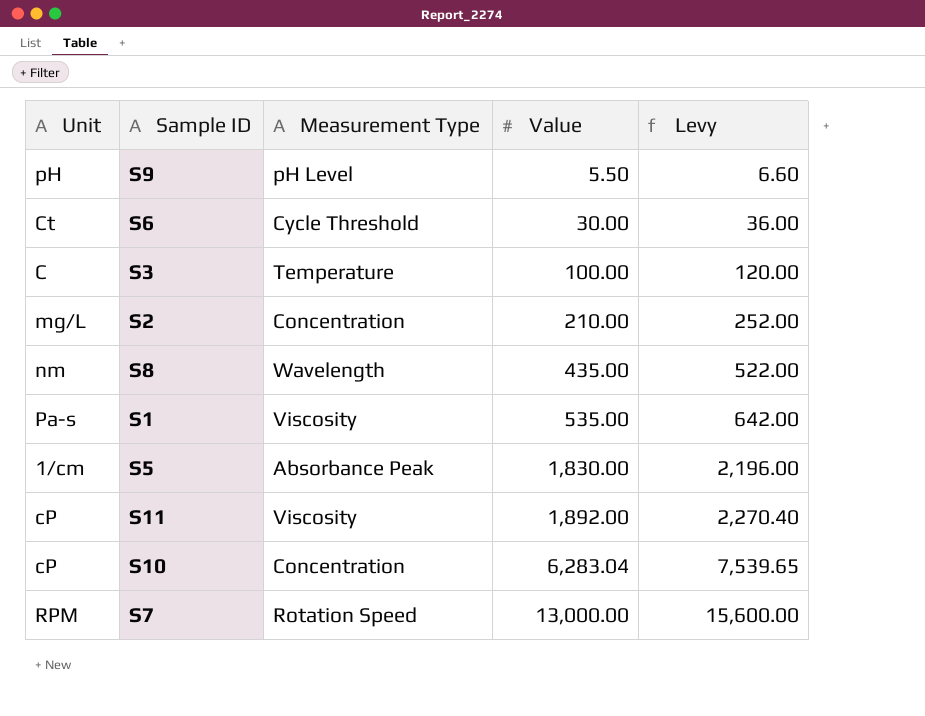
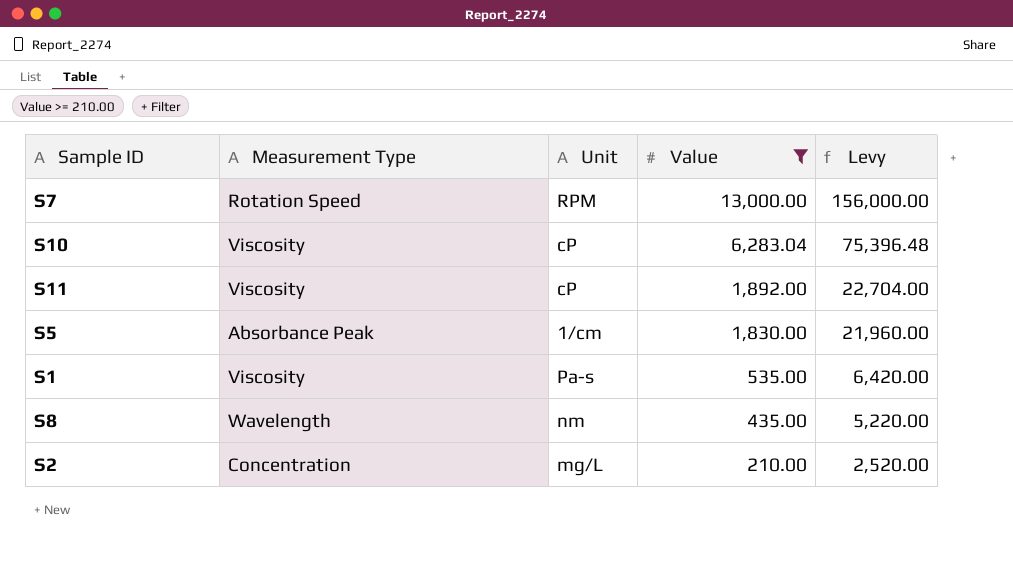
filter: none -> Value >= 210.00
row order: Value ascending -> Value descending
column Unit | position: 1 -> 3
column Levy | formula: [Value] * 1.2 -> [Value] * 12
S10 | Measurement Type: Concentration -> Viscosity

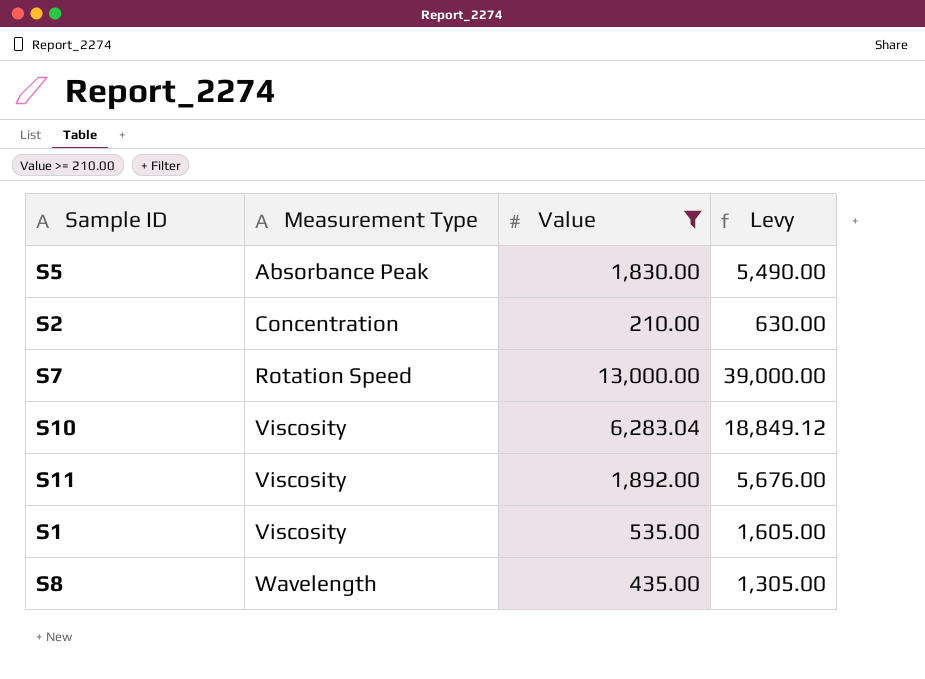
row order: Value descending -> Measurement Type ascending
column Unit | position: 3 -> none
column Levy | formula: [Value] * 12 -> [Value] * 3

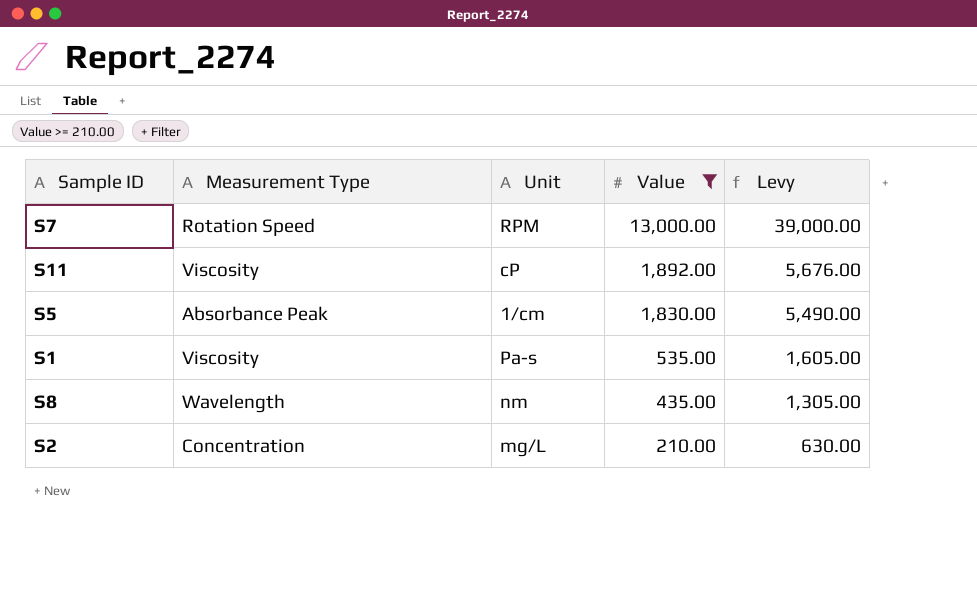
row order: Measurement Type ascending -> Value descending
column Unit | position: none -> 3
row S10: Viscosity | 6,283.04 | 18,849.12 -> none

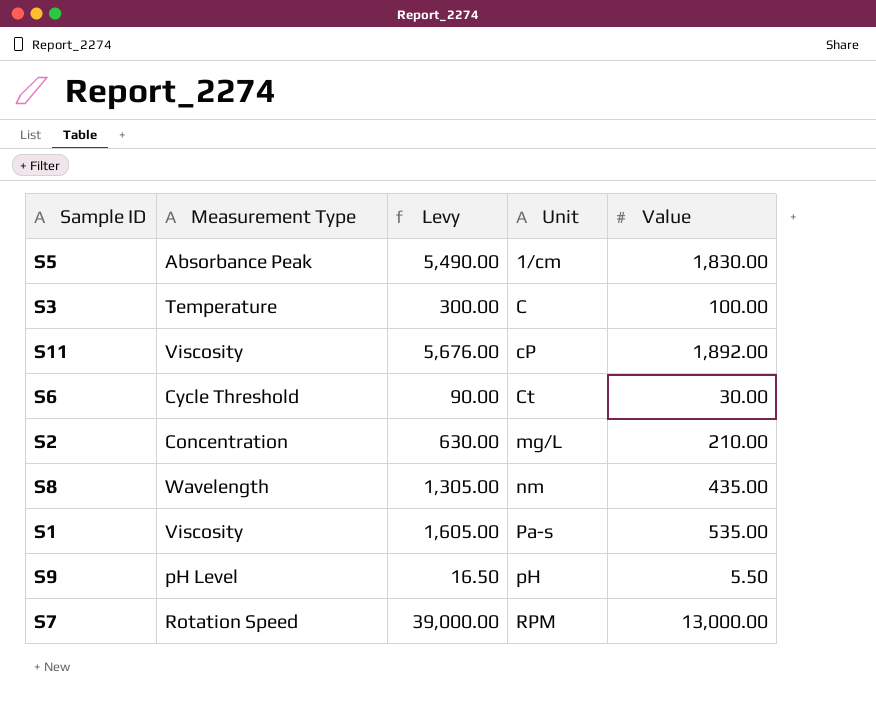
filter: Value >= 210.00 -> none
row order: Value descending -> Unit ascending
column Levy | position: 5 -> 3

